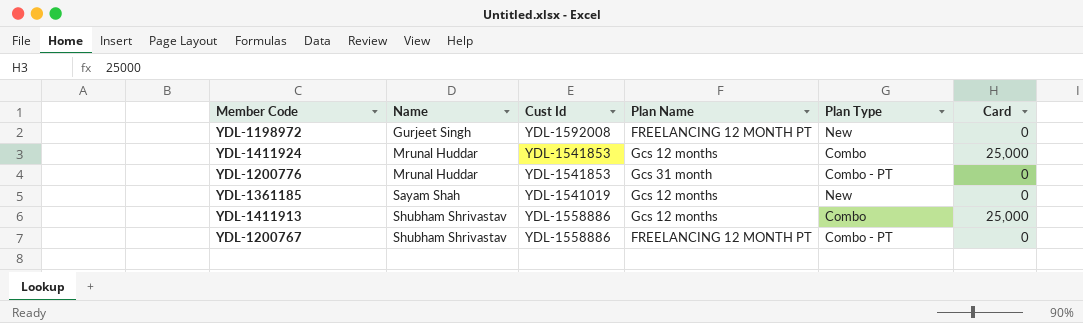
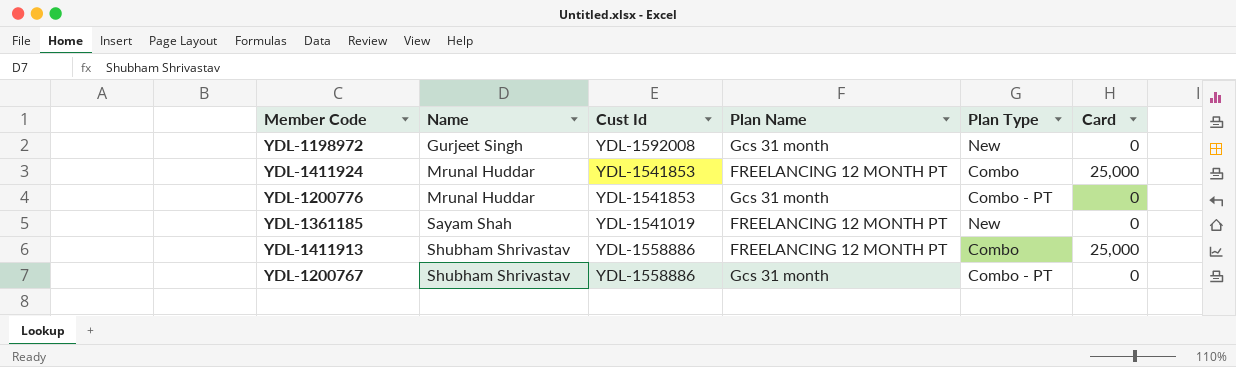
YDL-1198972 | Plan Name: FREELANCING 12 MONTH PT -> Gcs 31 month
YDL-1411924 | Plan Name: Gcs 12 months -> FREELANCING 12 MONTH PT
YDL-1361185 | Plan Name: Gcs 12 months -> FREELANCING 12 MONTH PT
YDL-1411913 | Plan Name: Gcs 12 months -> FREELANCING 12 MONTH PT
YDL-1200767 | Plan Name: FREELANCING 12 MONTH PT -> Gcs 31 month

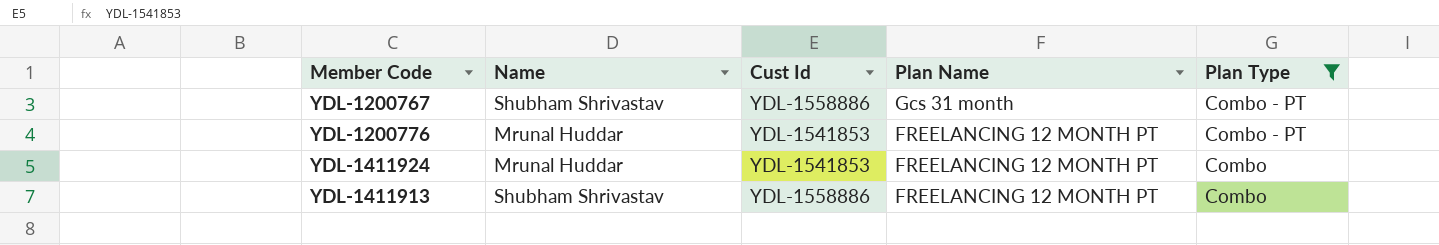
filter: none -> Plan Type != New
row order: Name ascending -> Plan Name descending
column Card | position: 6 -> none
YDL-1200776 | Plan Name: Gcs 31 month -> FREELANCING 12 MONTH PT

